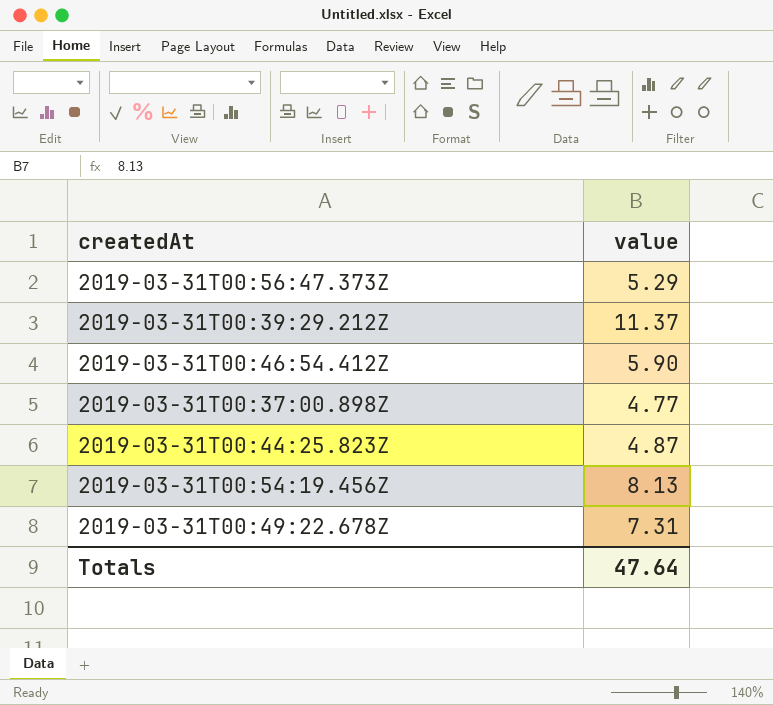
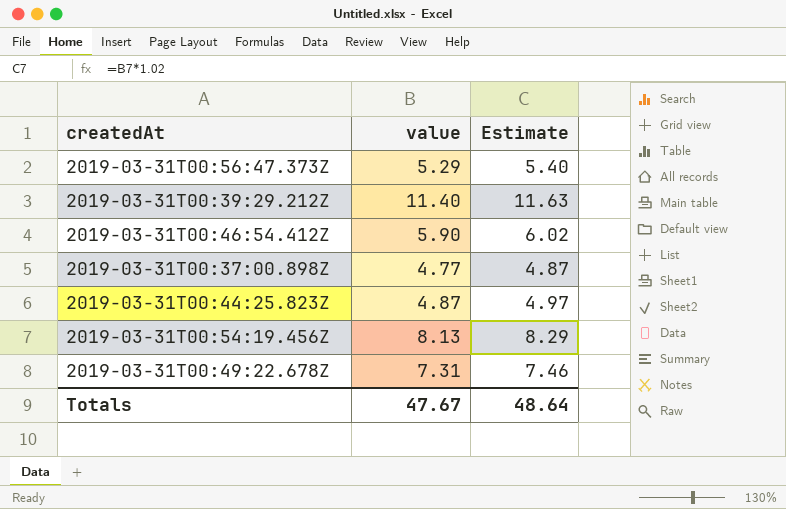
column Estimate | formula: none -> [value] * 1.02
2019-03-31T00:39:29.212Z | value: 11.37 -> 11.40
Totals | value: 47.64 -> 47.67

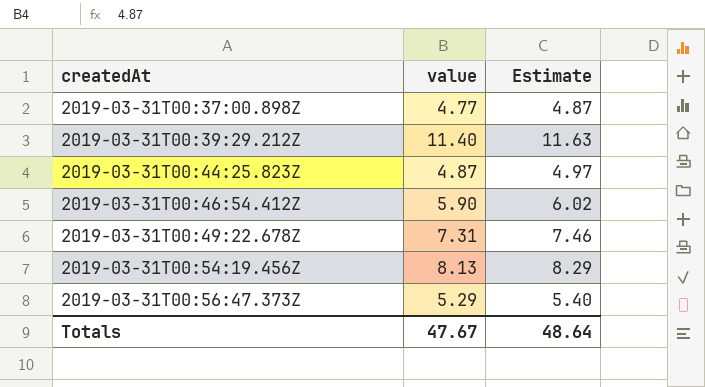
row order: none -> createdAt ascending

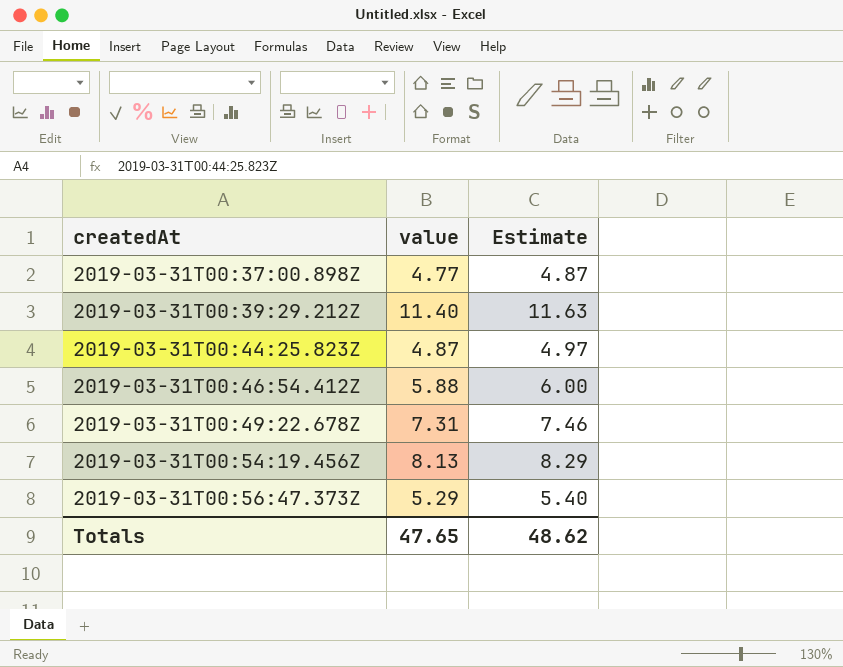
2019-03-31T00:46:54.412Z | value: 5.90 -> 5.88
2019-03-31T00:46:54.412Z | Estimate: 6.02 -> 6.00
Totals | value: 47.67 -> 47.65
Totals | Estimate: 48.64 -> 48.62

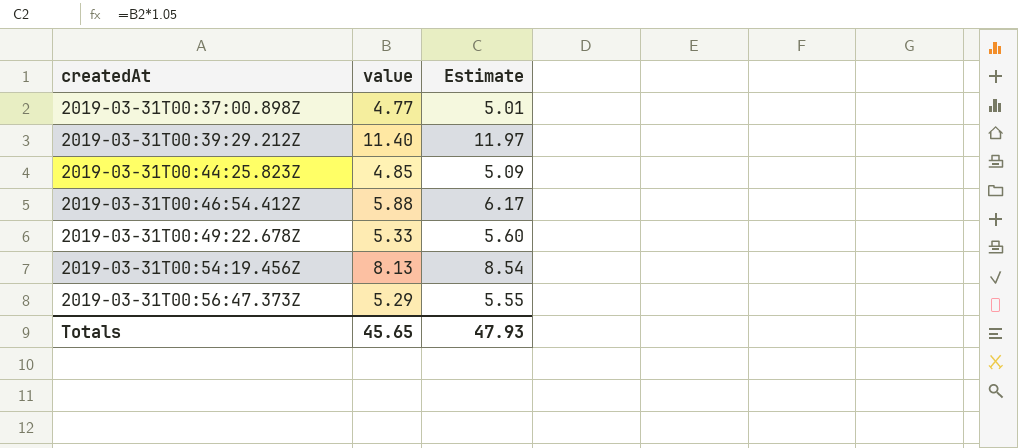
column Estimate | formula: [value] * 1.02 -> [value] * 1.05
2019-03-31T00:44:25.823Z | value: 4.87 -> 4.85
2019-03-31T00:49:22.678Z | value: 7.31 -> 5.33
Totals | value: 47.65 -> 45.65
Totals | Estimate: 48.62 -> 47.93

